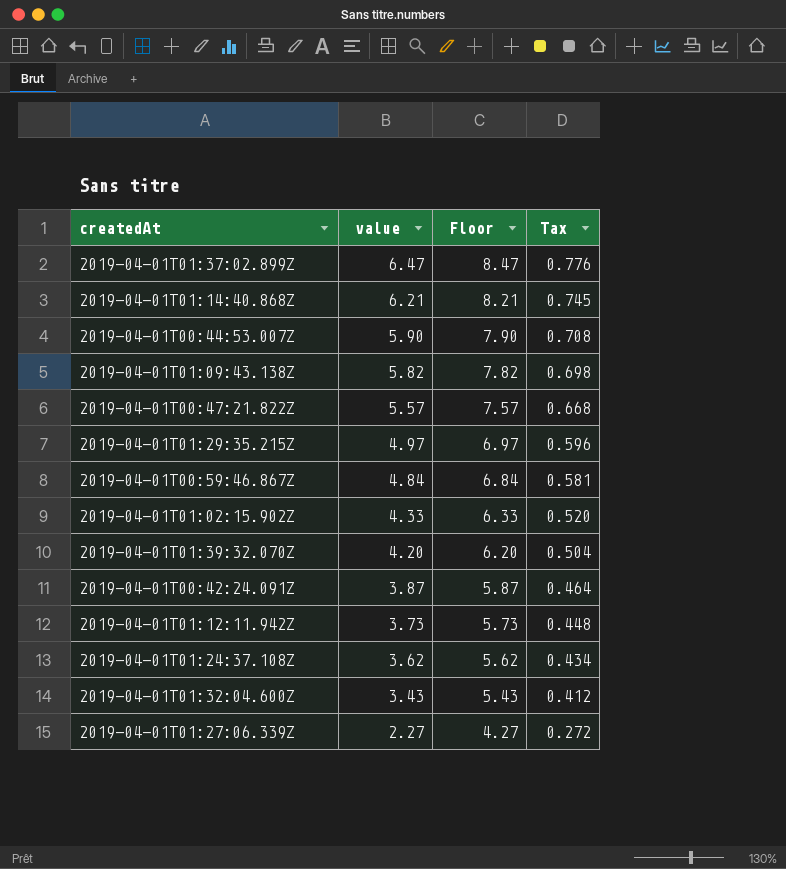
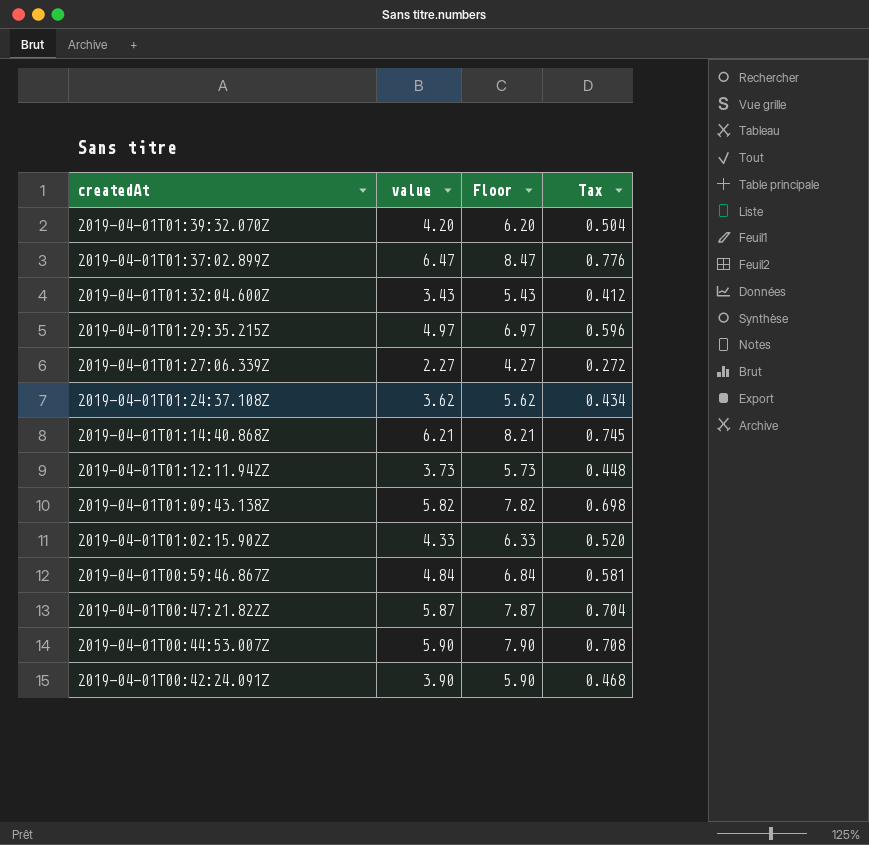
row order: value descending -> createdAt descending
2019-04-01T00:47:21.822Z | value: 5.57 -> 5.87
2019-04-01T00:47:21.822Z | Floor: 7.57 -> 7.87
2019-04-01T00:47:21.822Z | Tax: 0.668 -> 0.704
2019-04-01T00:42:24.091Z | value: 3.87 -> 3.90
2019-04-01T00:42:24.091Z | Floor: 5.87 -> 5.90
2019-04-01T00:42:24.091Z | Tax: 0.464 -> 0.468

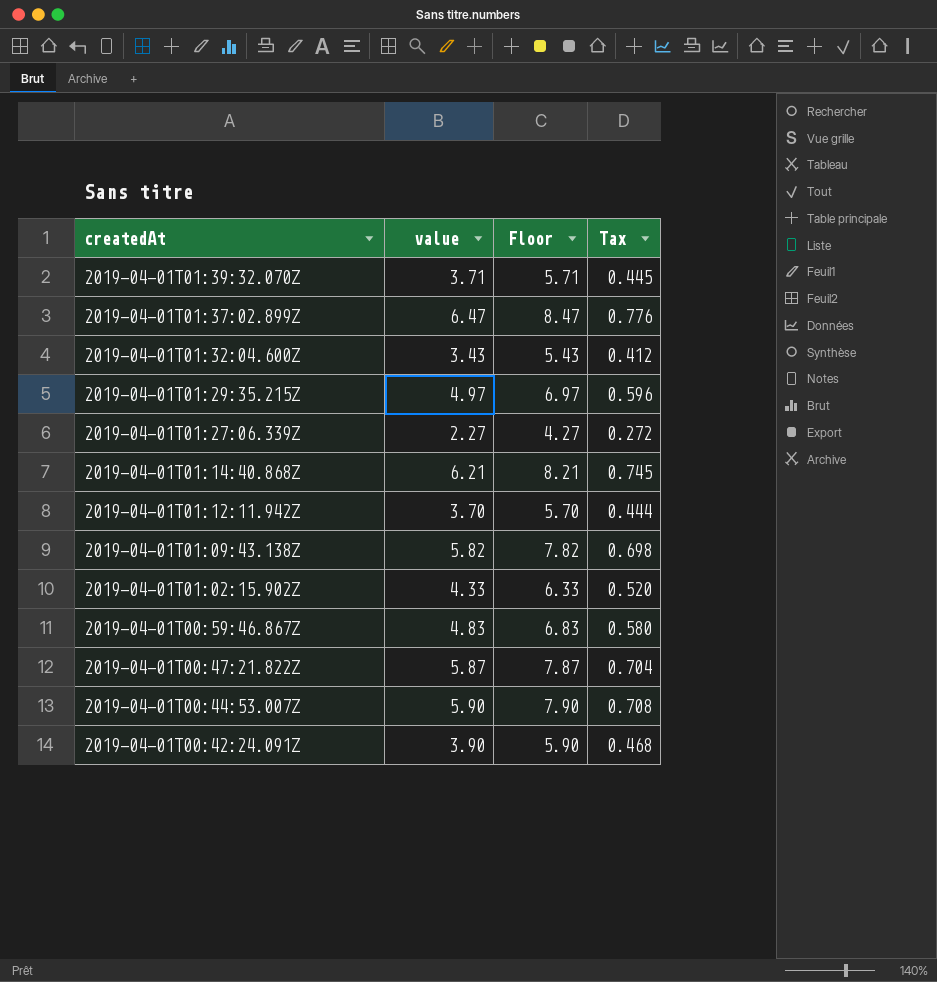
row 2019-04-01T01:24:37.108Z: 3.62 | 5.62 | 0.434 -> none
2019-04-01T01:39:32.070Z | value: 4.20 -> 3.71
2019-04-01T01:39:32.070Z | Floor: 6.20 -> 5.71
2019-04-01T01:39:32.070Z | Tax: 0.504 -> 0.445
2019-04-01T01:12:11.942Z | value: 3.73 -> 3.70
2019-04-01T01:12:11.942Z | Floor: 5.73 -> 5.70
2019-04-01T01:12:11.942Z | Tax: 0.448 -> 0.444
2019-04-01T00:59:46.867Z | value: 4.84 -> 4.83
2019-04-01T00:59:46.867Z | Floor: 6.84 -> 6.83
2019-04-01T00:59:46.867Z | Tax: 0.581 -> 0.580

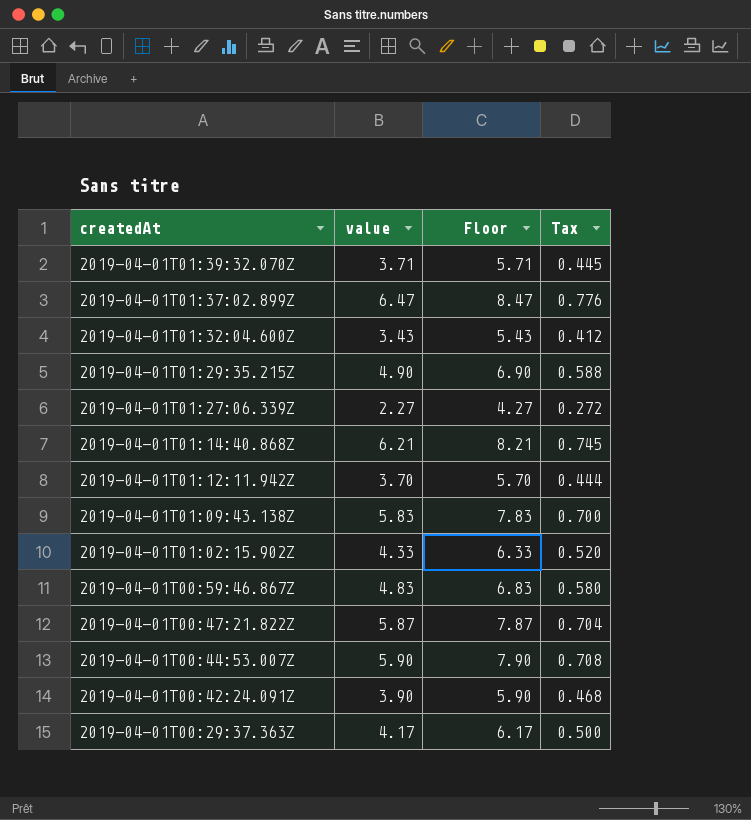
2019-04-01T01:29:35.215Z | value: 4.97 -> 4.90
2019-04-01T01:29:35.215Z | Floor: 6.97 -> 6.90
2019-04-01T01:29:35.215Z | Tax: 0.596 -> 0.588
2019-04-01T01:09:43.138Z | value: 5.82 -> 5.83
2019-04-01T01:09:43.138Z | Floor: 7.82 -> 7.83
2019-04-01T01:09:43.138Z | Tax: 0.698 -> 0.700
row 2019-04-01T00:29:37.363Z: none -> 4.17 | 6.17 | 0.500

